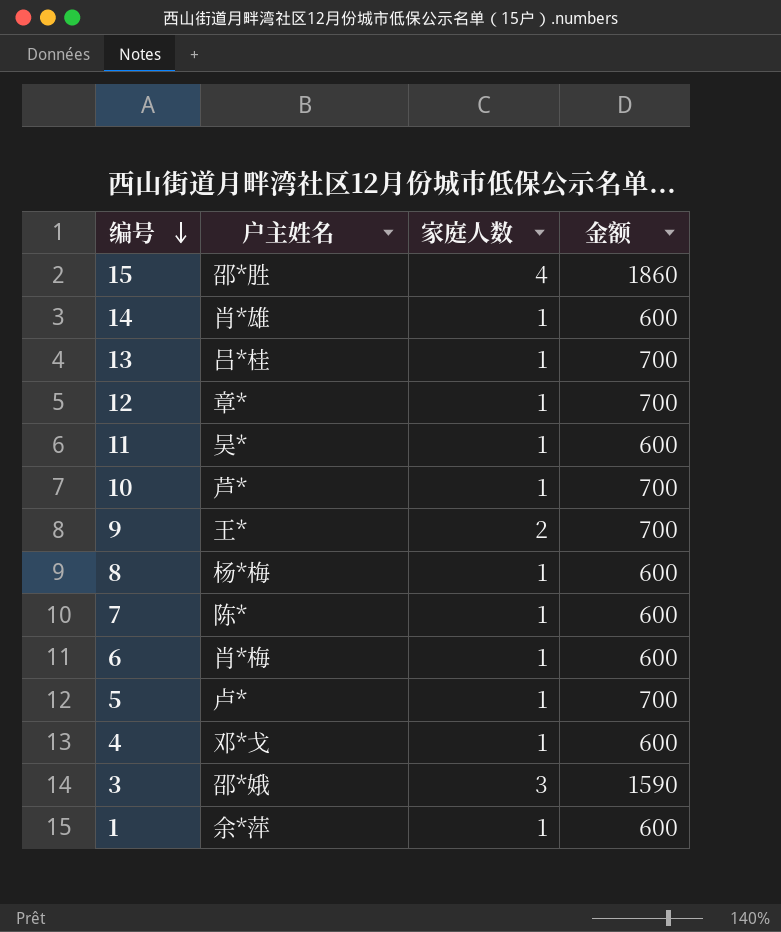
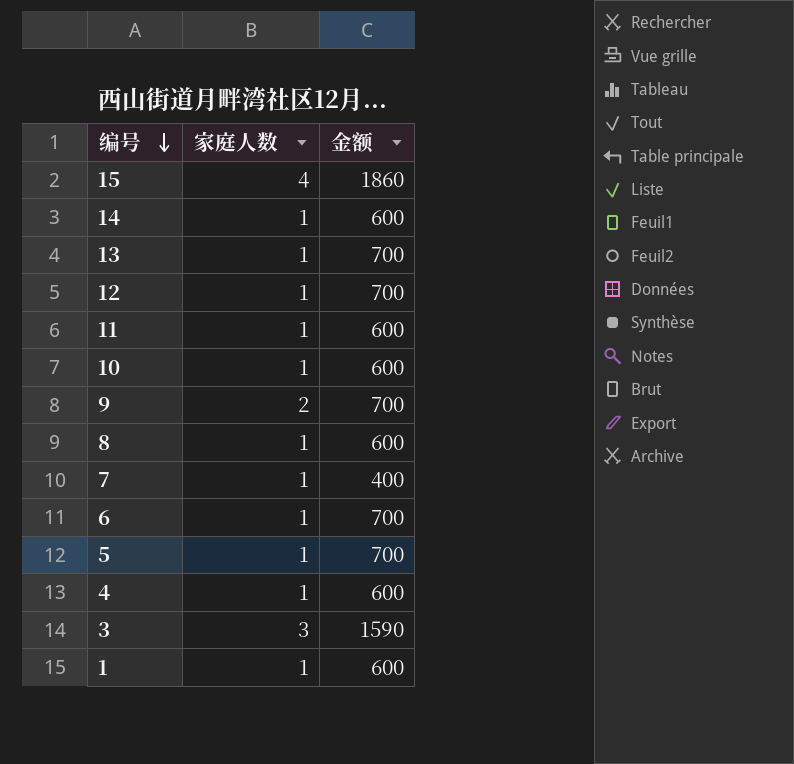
column 户主姓名 | position: 2 -> none
10 | 金额: 700 -> 600
7 | 金额: 600 -> 400
6 | 金额: 600 -> 700

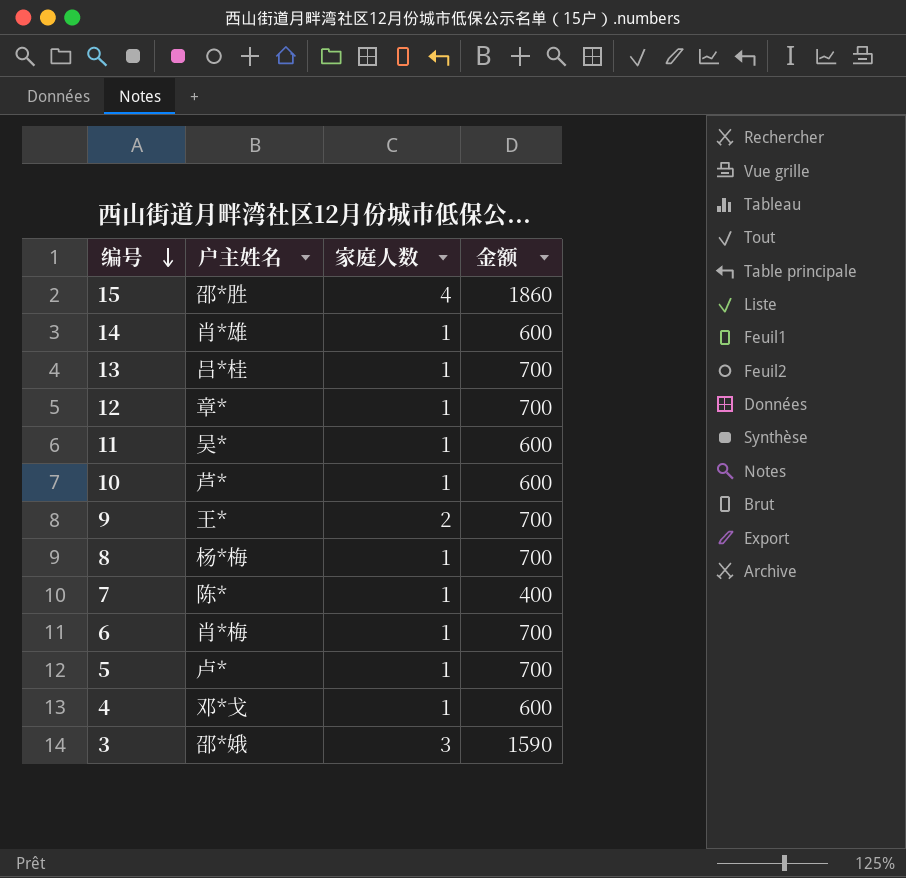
column 户主姓名 | position: none -> 2
row 1: 1 | 600 -> none
8 | 金额: 600 -> 700

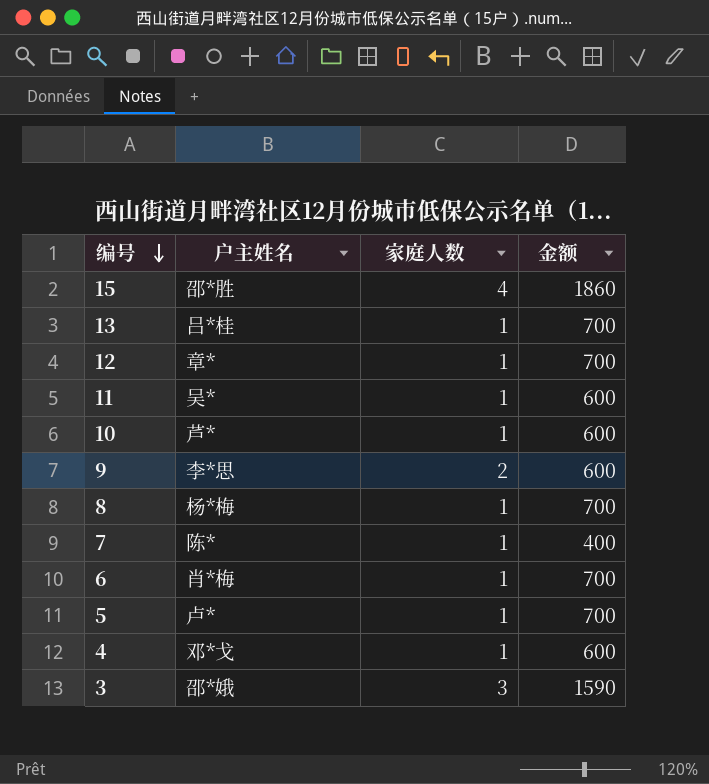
row 14: 肖*雄 | 1 | 600 -> none
9 | 户主姓名: 王* -> 李*思
9 | 金额: 700 -> 600

